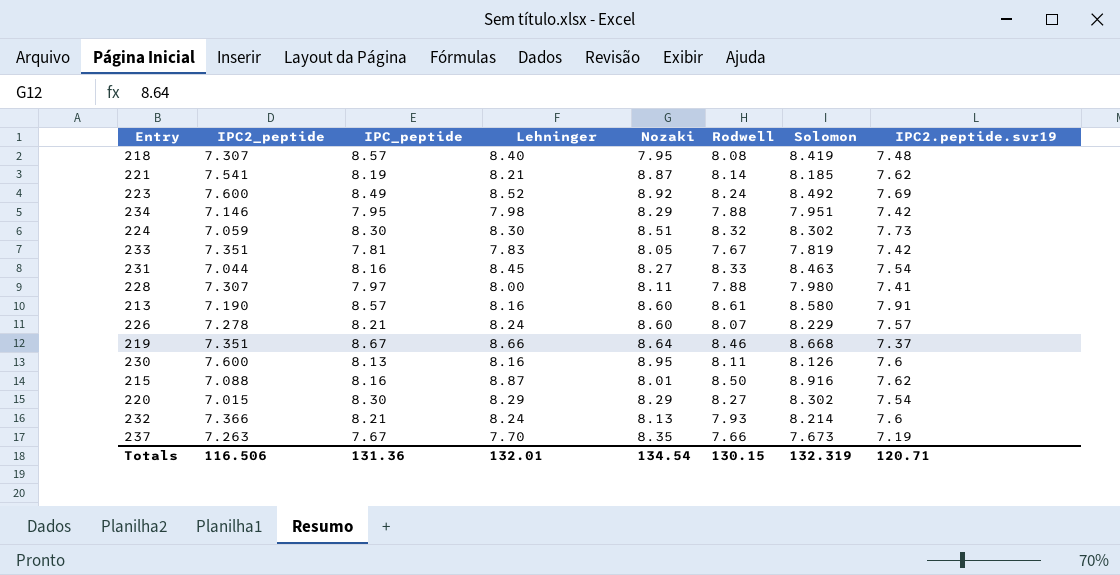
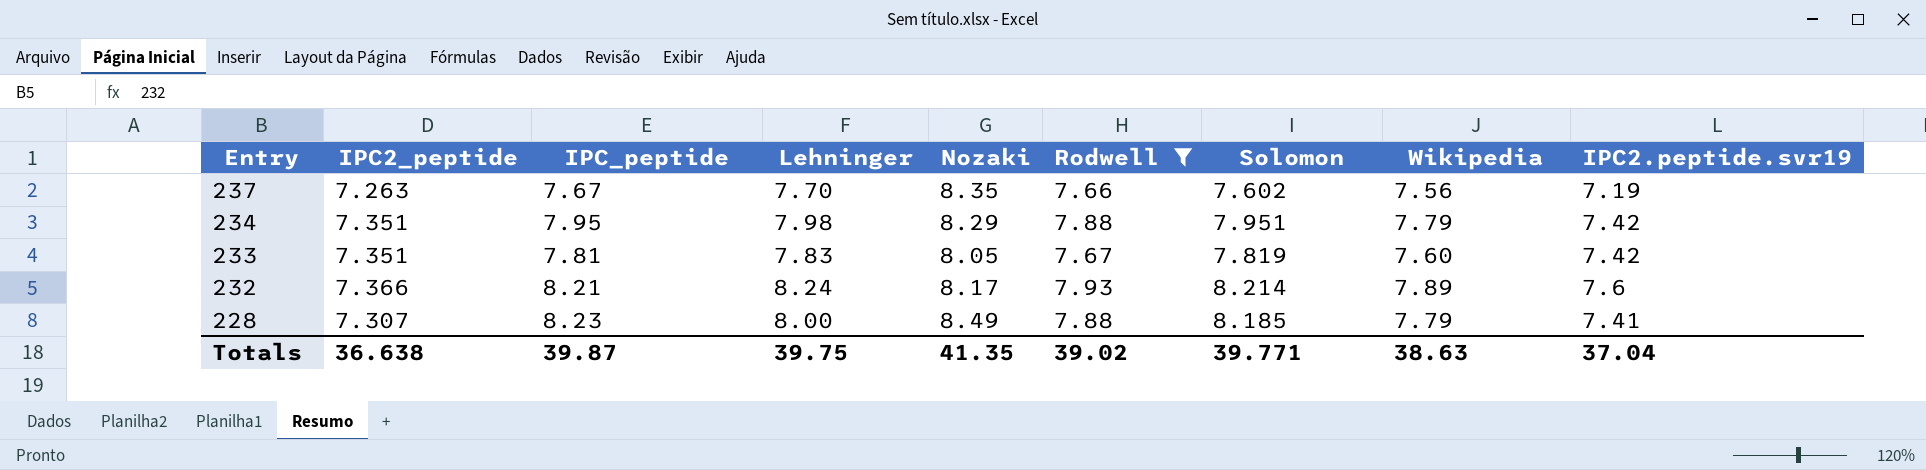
filter: none -> Rodwell <= 7.93
row order: none -> Entry descending
column Wikipedia | position: none -> 8
237 | Solomon: 7.673 -> 7.602
234 | IPC2_peptide: 7.146 -> 7.351
232 | Nozaki: 8.13 -> 8.17
228 | IPC_peptide: 7.97 -> 8.23
228 | Nozaki: 8.11 -> 8.49
228 | Solomon: 7.980 -> 8.185
Totals | IPC2_peptide: 116.506 -> 36.638
Totals | IPC_peptide: 131.36 -> 39.87
Totals | Lehninger: 132.01 -> 39.75
Totals | Nozaki: 134.54 -> 41.35
Totals | Rodwell: 130.15 -> 39.02
Totals | Solomon: 132.319 -> 39.771
Totals | IPC2.peptide.svr19: 120.71 -> 37.04

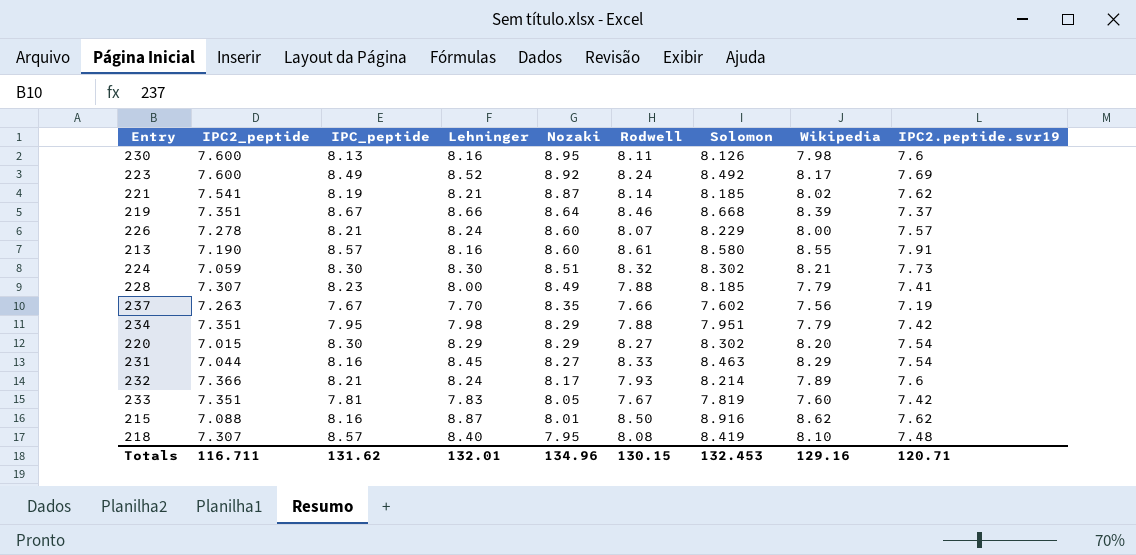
filter: Rodwell <= 7.93 -> none
row order: Entry descending -> Nozaki descending
Totals | IPC2_peptide: 36.638 -> 116.711
Totals | IPC_peptide: 39.87 -> 131.62
Totals | Lehninger: 39.75 -> 132.01
Totals | Nozaki: 41.35 -> 134.96
Totals | Rodwell: 39.02 -> 130.15
Totals | Solomon: 39.771 -> 132.453
Totals | Wikipedia: 38.63 -> 129.16
Totals | IPC2.peptide.svr19: 37.04 -> 120.71

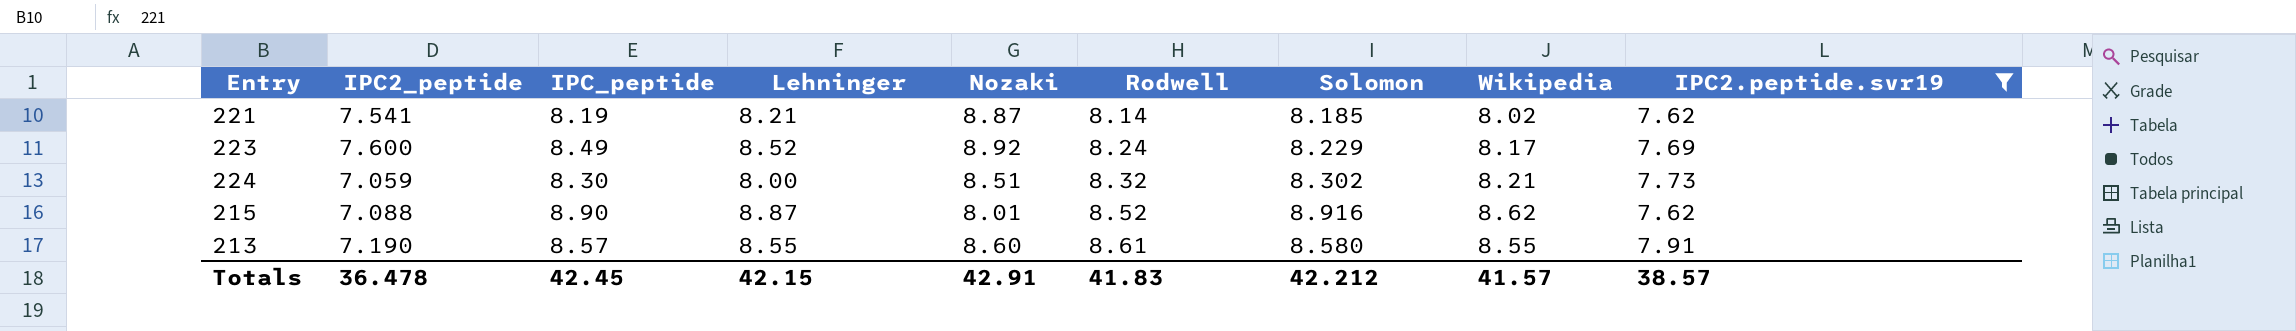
filter: none -> IPC2.peptide.svr19 >= 7.62
row order: Nozaki descending -> Rodwell ascending
223 | Solomon: 8.492 -> 8.229
224 | Lehninger: 8.30 -> 8.00
215 | IPC_peptide: 8.16 -> 8.90
215 | Rodwell: 8.50 -> 8.52
213 | Lehninger: 8.16 -> 8.55
Totals | IPC2_peptide: 116.711 -> 36.478
Totals | IPC_peptide: 131.62 -> 42.45
Totals | Lehninger: 132.01 -> 42.15
Totals | Nozaki: 134.96 -> 42.91
Totals | Rodwell: 130.15 -> 41.83
Totals | Solomon: 132.453 -> 42.212
Totals | Wikipedia: 129.16 -> 41.57
Totals | IPC2.peptide.svr19: 120.71 -> 38.57

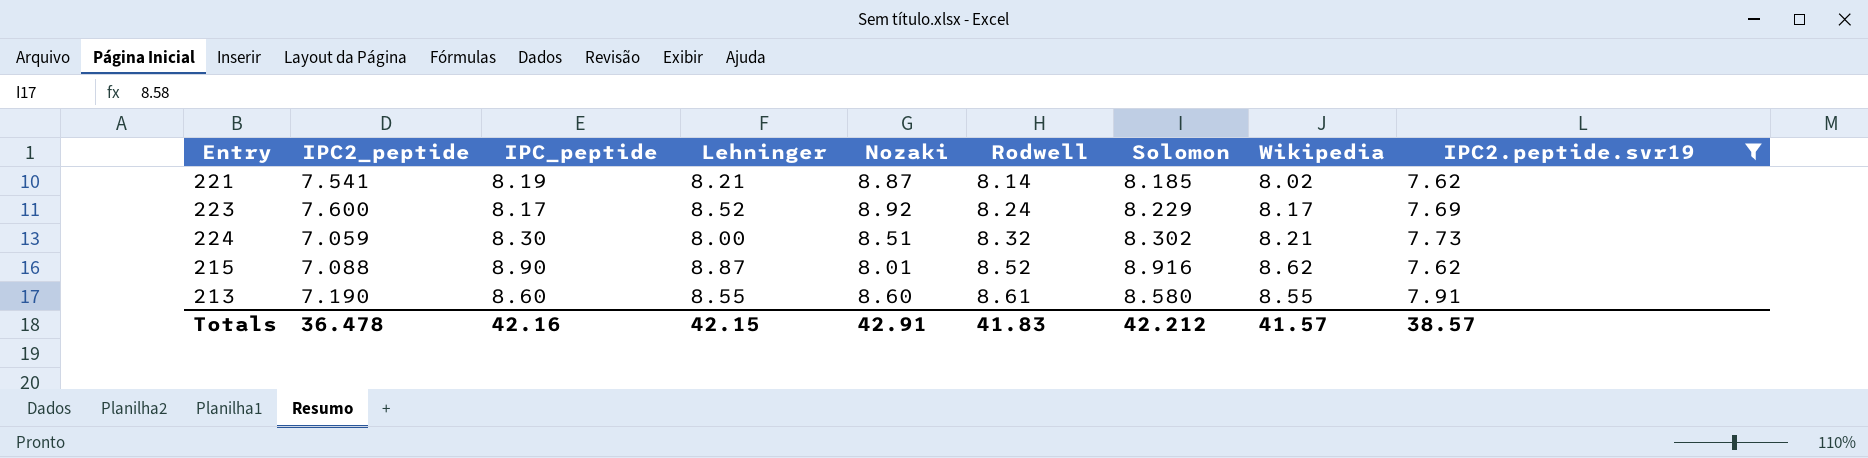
223 | IPC_peptide: 8.49 -> 8.17
213 | IPC_peptide: 8.57 -> 8.60
Totals | IPC_peptide: 42.45 -> 42.16

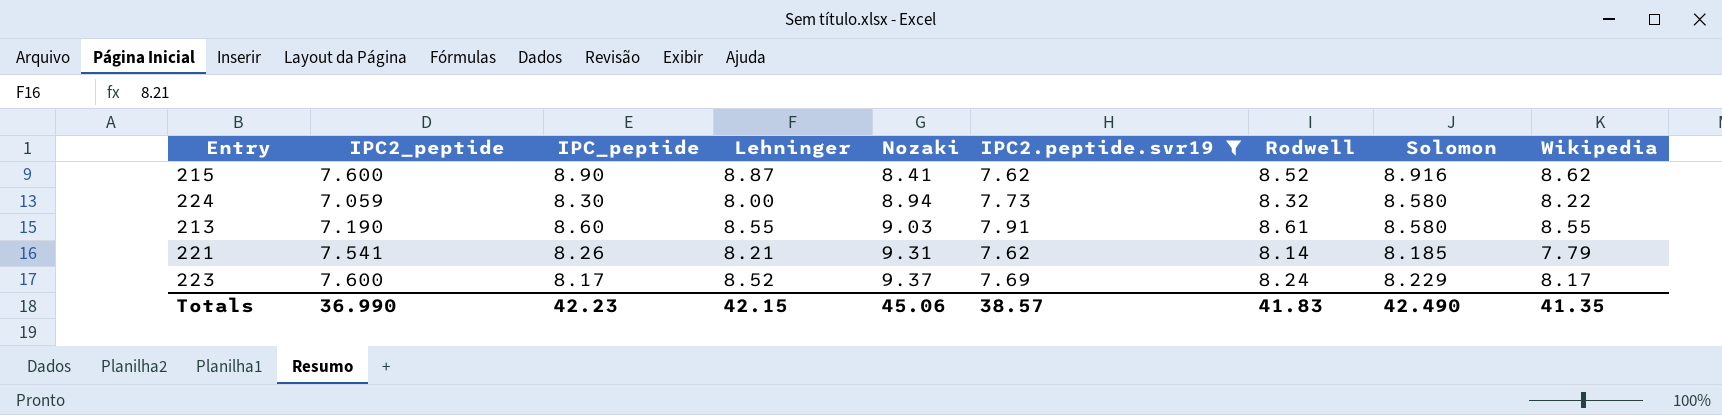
row order: Rodwell ascending -> Nozaki ascending
column IPC2.peptide.svr19 | position: 9 -> 6
215 | IPC2_peptide: 7.088 -> 7.600
215 | Nozaki: 8.01 -> 8.41
224 | Nozaki: 8.51 -> 8.94
224 | Solomon: 8.302 -> 8.580
224 | Wikipedia: 8.21 -> 8.22
213 | Nozaki: 8.60 -> 9.03
221 | IPC_peptide: 8.19 -> 8.26
221 | Nozaki: 8.87 -> 9.31
221 | Wikipedia: 8.02 -> 7.79
223 | Nozaki: 8.92 -> 9.37
Totals | IPC2_peptide: 36.478 -> 36.990
Totals | IPC_peptide: 42.16 -> 42.23
Totals | Nozaki: 42.91 -> 45.06
Totals | Solomon: 42.212 -> 42.490
Totals | Wikipedia: 41.57 -> 41.35

